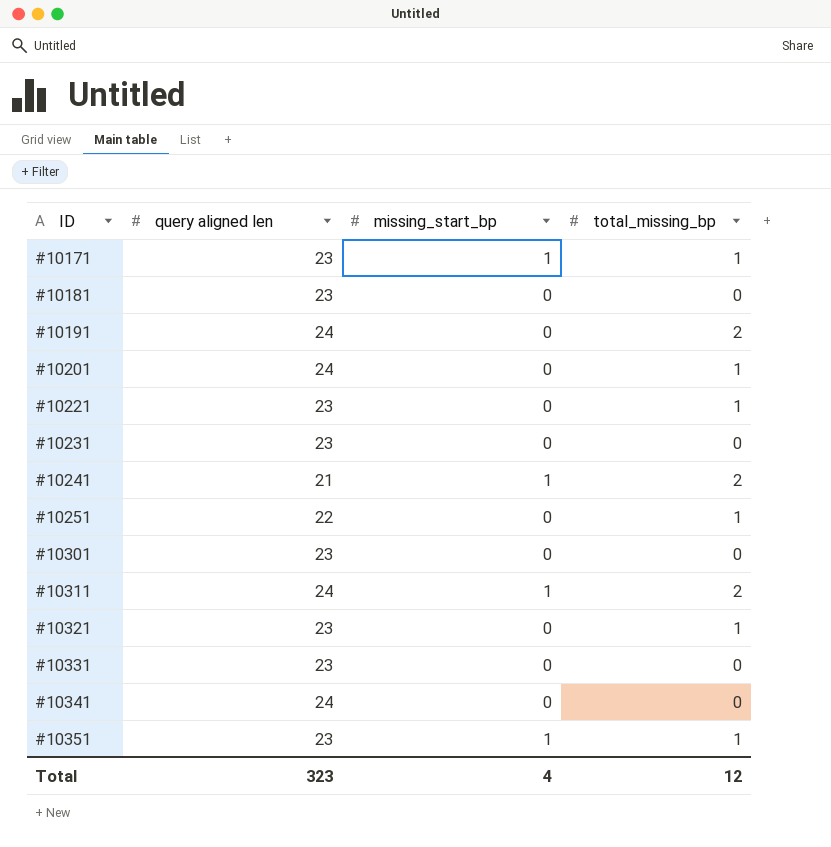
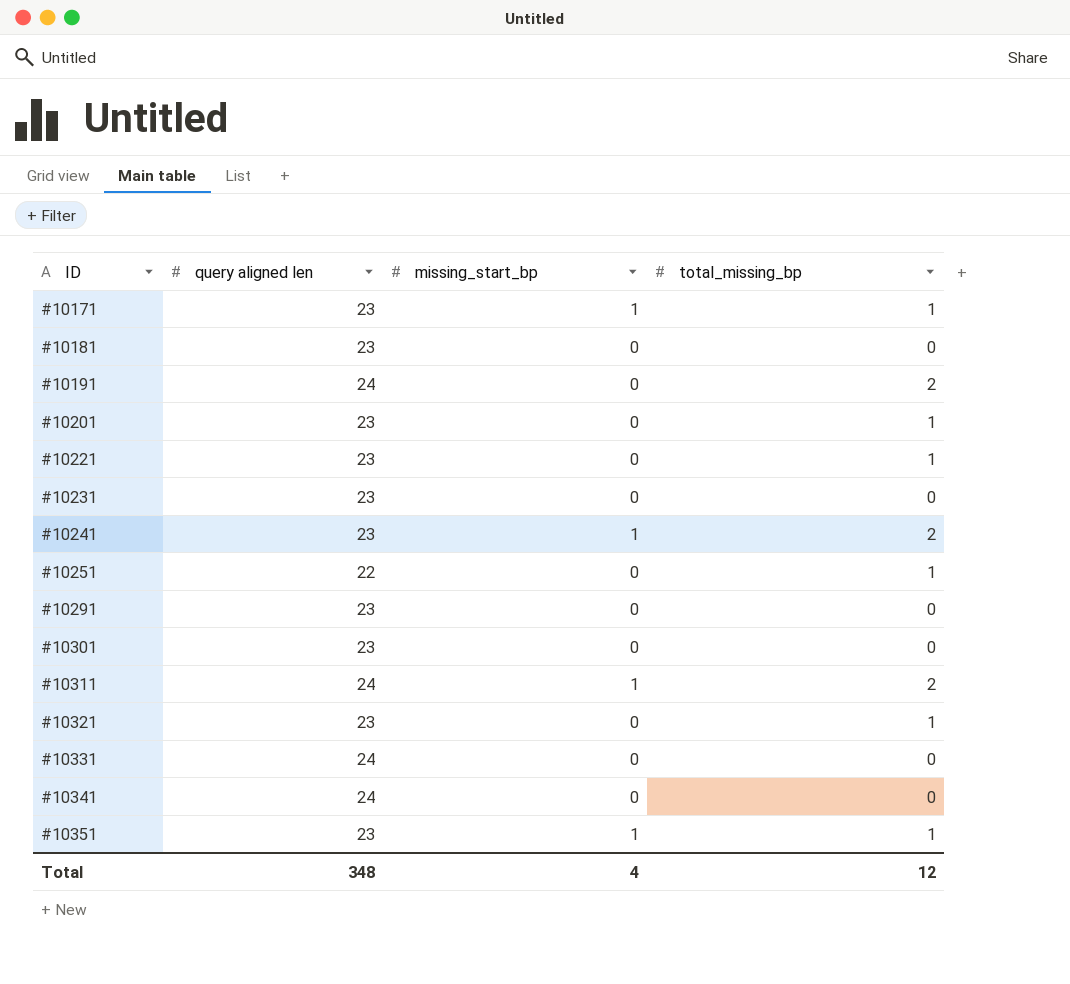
#10201 | query aligned len: 24 -> 23
#10241 | query aligned len: 21 -> 23
row #10291: none -> 23 | 0 | 0
#10331 | query aligned len: 23 -> 24
Total | query aligned len: 323 -> 348

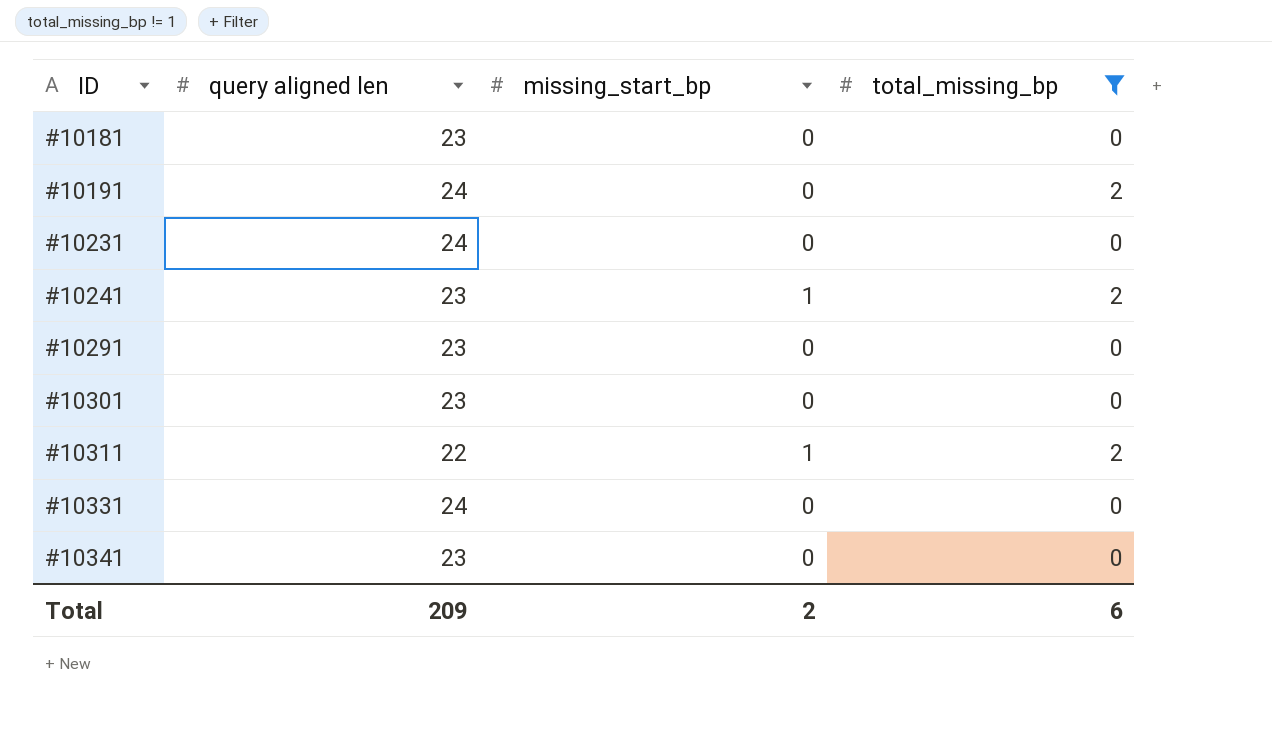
filter: none -> total_missing_bp != 1
#10231 | query aligned len: 23 -> 24
#10311 | query aligned len: 24 -> 22
#10341 | query aligned len: 24 -> 23
Total | query aligned len: 348 -> 209
Total | missing_start_bp: 4 -> 2
Total | total_missing_bp: 12 -> 6

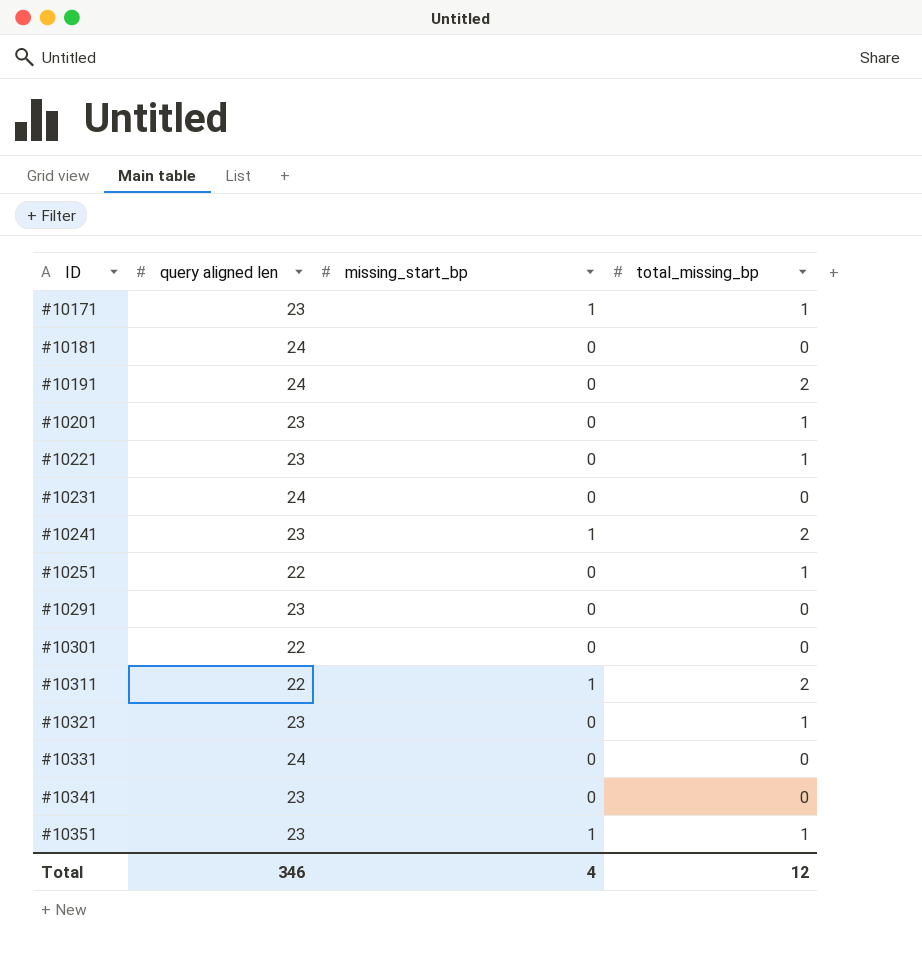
filter: total_missing_bp != 1 -> none
#10181 | query aligned len: 23 -> 24
#10301 | query aligned len: 23 -> 22
Total | query aligned len: 209 -> 346
Total | missing_start_bp: 2 -> 4
Total | total_missing_bp: 6 -> 12

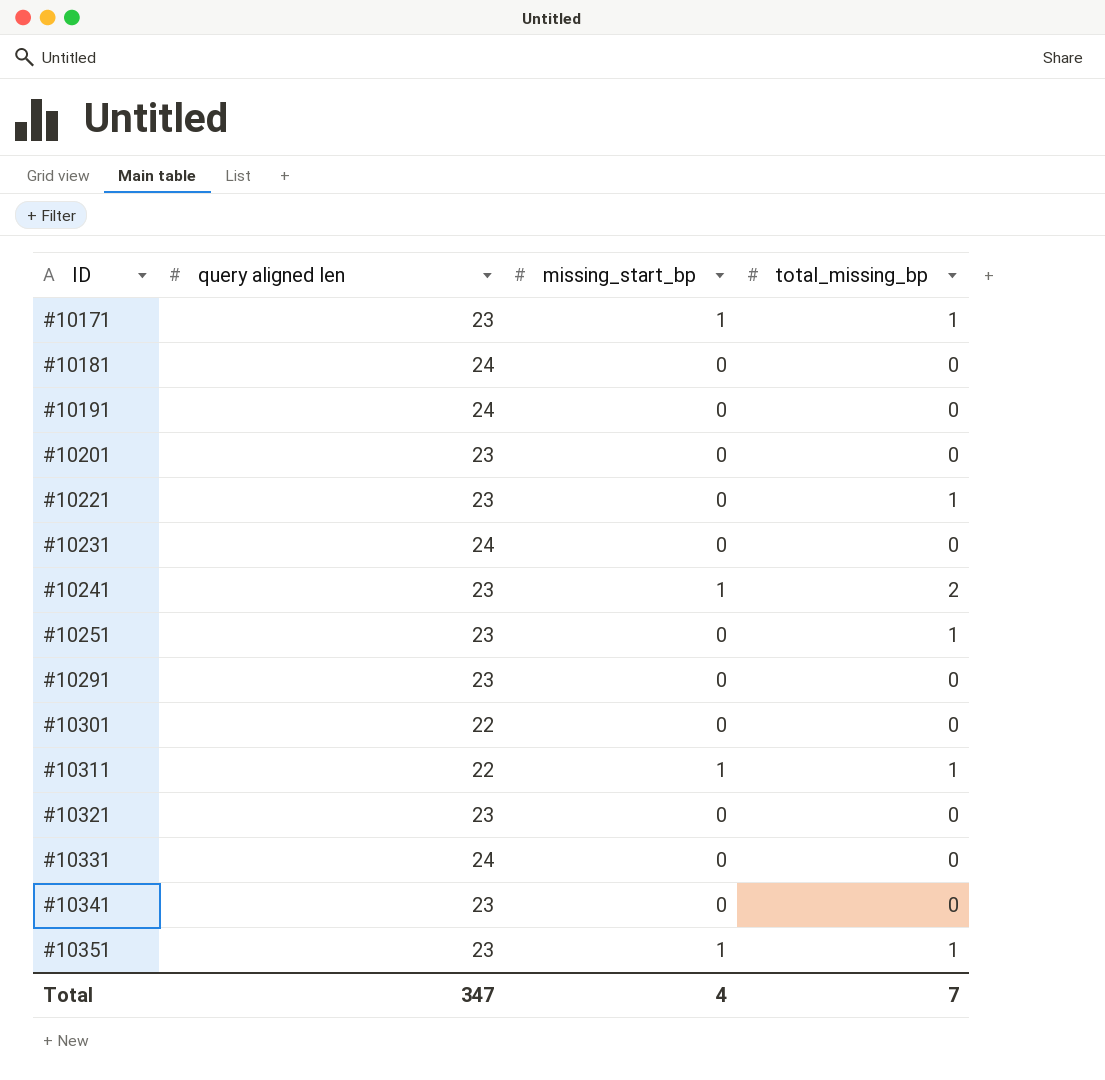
#10191 | total_missing_bp: 2 -> 0
#10201 | total_missing_bp: 1 -> 0
#10251 | query aligned len: 22 -> 23
#10311 | total_missing_bp: 2 -> 1
#10321 | total_missing_bp: 1 -> 0
Total | query aligned len: 346 -> 347
Total | total_missing_bp: 12 -> 7

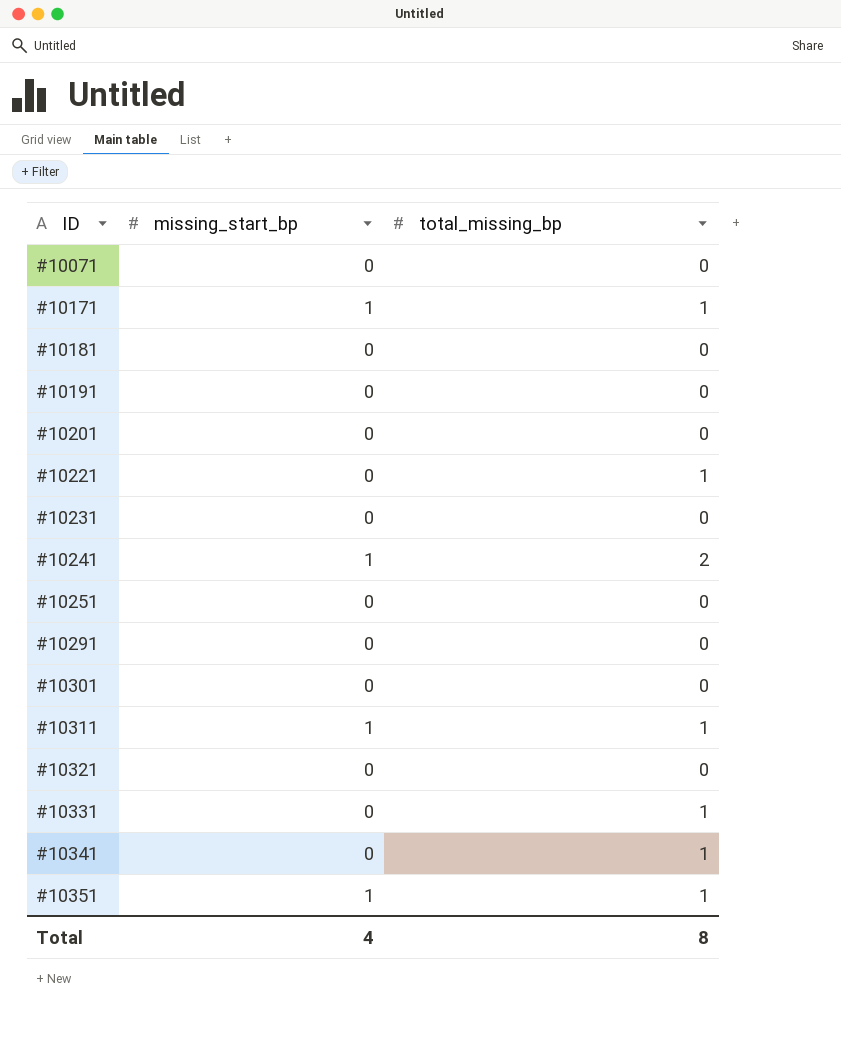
column query aligned len | position: 2 -> none
row #10071: none -> 0 | 0
#10251 | total_missing_bp: 1 -> 0
#10331 | total_missing_bp: 0 -> 1
#10341 | total_missing_bp: 0 -> 1
Total | total_missing_bp: 7 -> 8

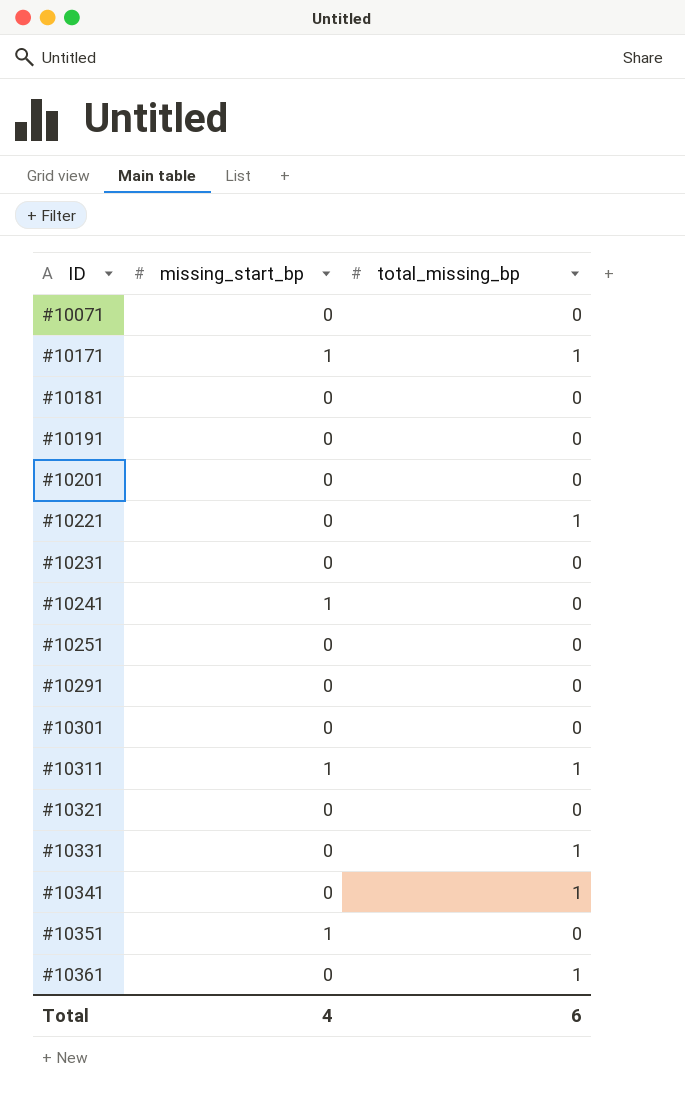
#10241 | total_missing_bp: 2 -> 0
#10351 | total_missing_bp: 1 -> 0
row #10361: none -> 0 | 1
Total | total_missing_bp: 8 -> 6

